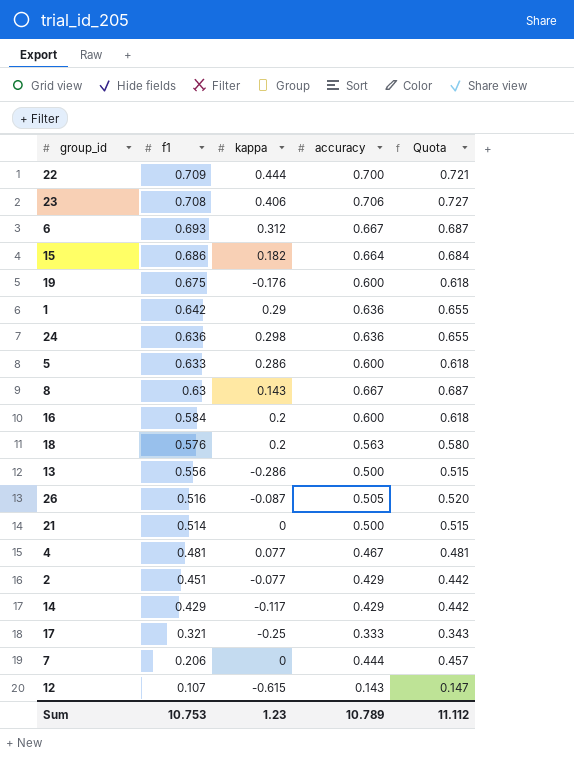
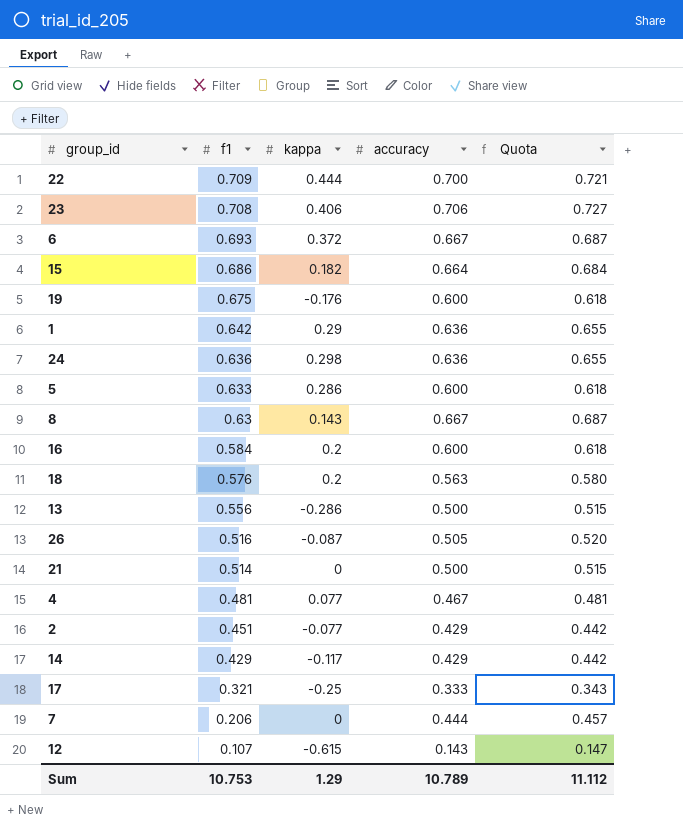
6 | kappa: 0.312 -> 0.372
Sum | kappa: 1.23 -> 1.29

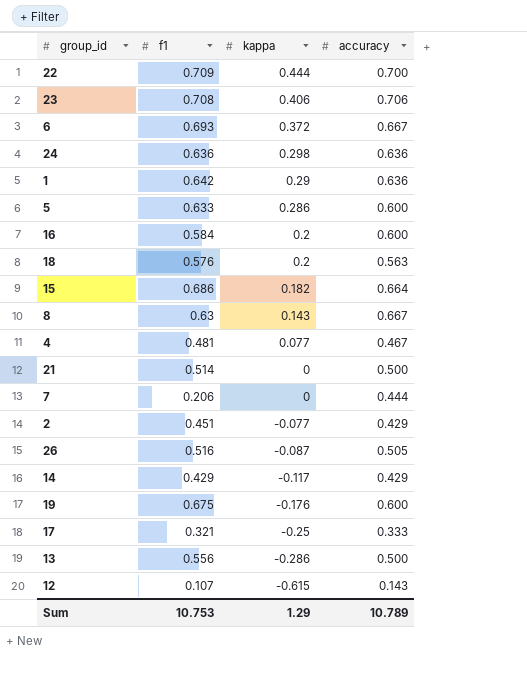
row order: f1 descending -> kappa descending
column Quota | formula: [accuracy] * 1.03 -> none

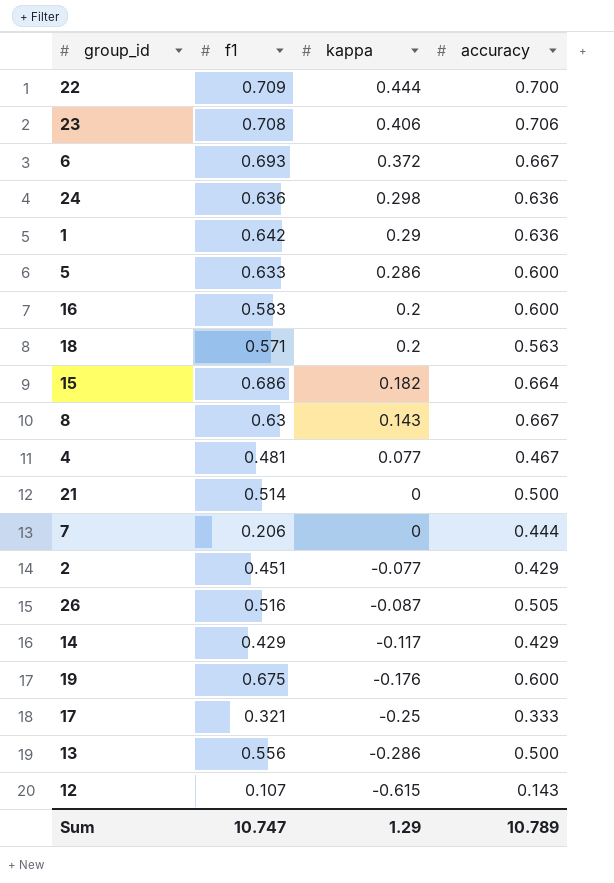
16 | f1: 0.584 -> 0.583
18 | f1: 0.576 -> 0.571
Sum | f1: 10.753 -> 10.747

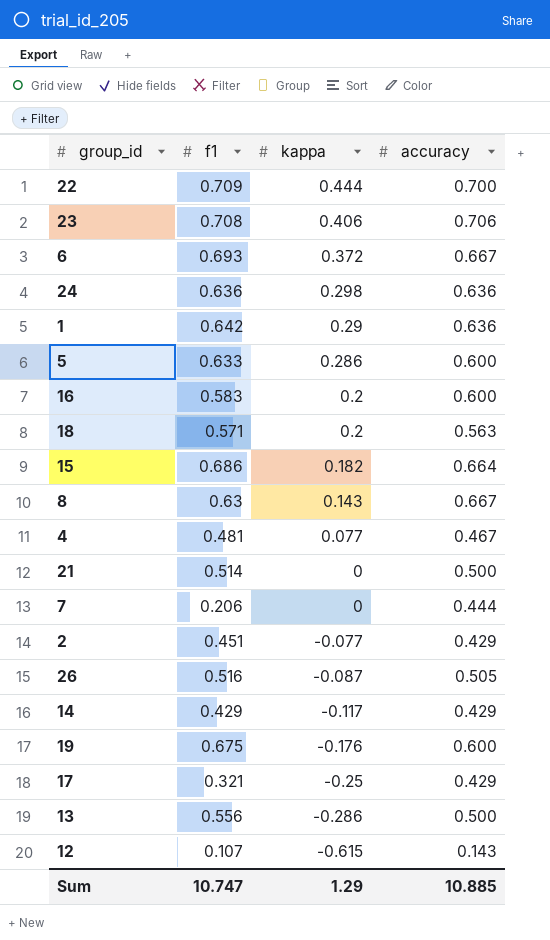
17 | accuracy: 0.333 -> 0.429
Sum | accuracy: 10.789 -> 10.885

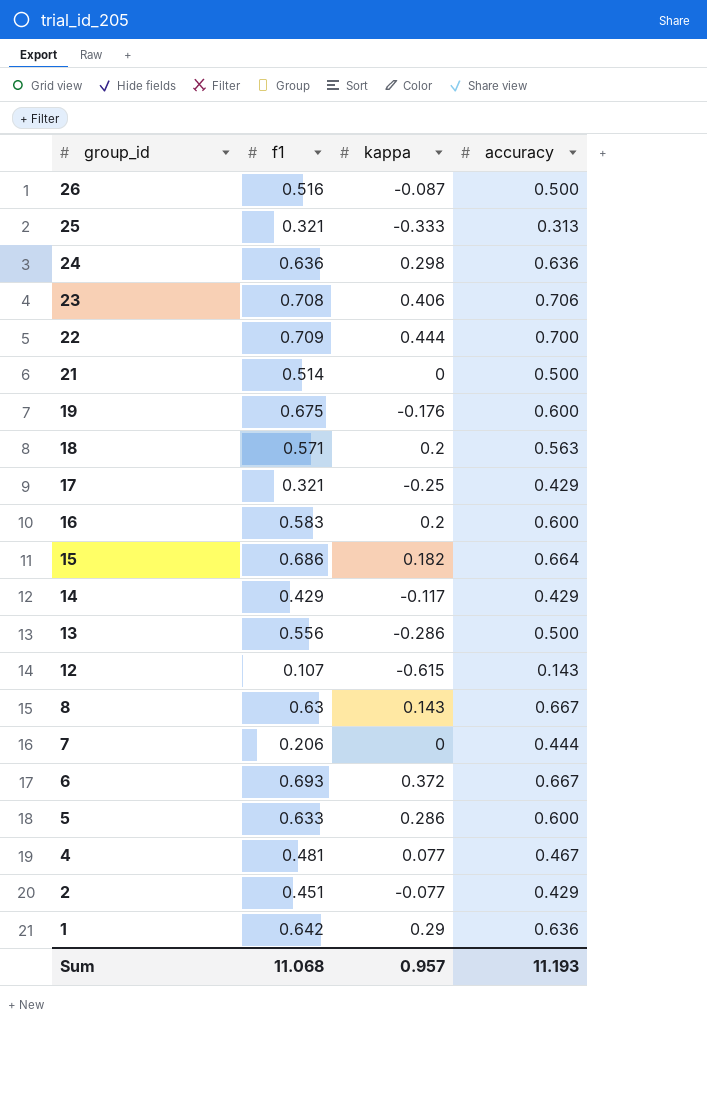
row order: kappa descending -> group_id descending
26 | accuracy: 0.505 -> 0.500
row 25: none -> 0.321 | -0.333 | 0.313
Sum | f1: 10.747 -> 11.068
Sum | kappa: 1.29 -> 0.957
Sum | accuracy: 10.885 -> 11.193

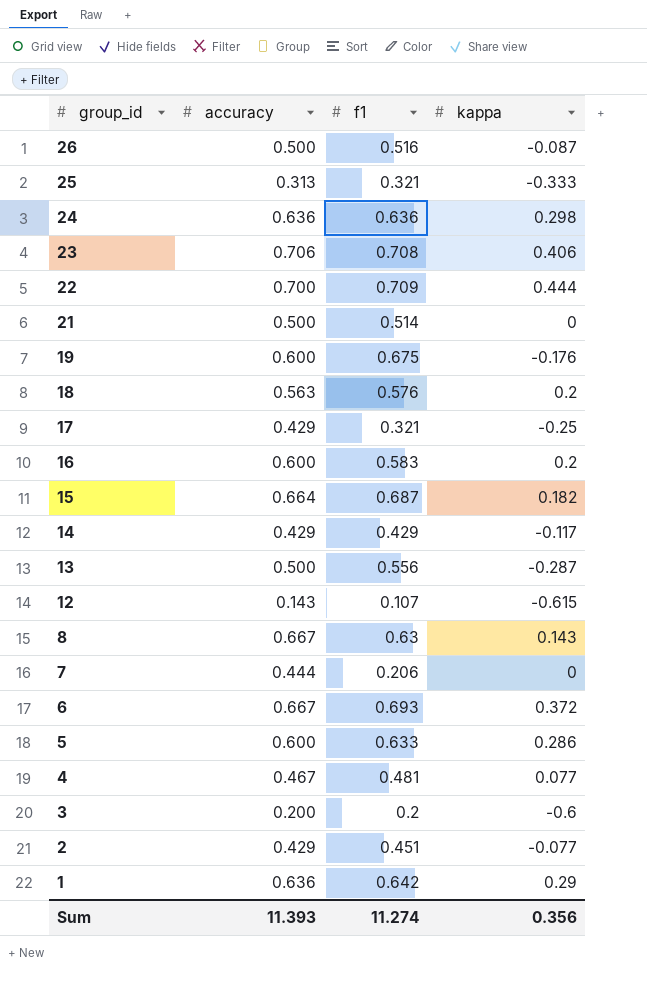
column accuracy | position: 4 -> 2
18 | f1: 0.571 -> 0.576
15 | f1: 0.686 -> 0.687
13 | kappa: -0.286 -> -0.287
row 3: none -> 0.200 | 0.2 | -0.6
Sum | accuracy: 11.193 -> 11.393
Sum | f1: 11.068 -> 11.274
Sum | kappa: 0.957 -> 0.356

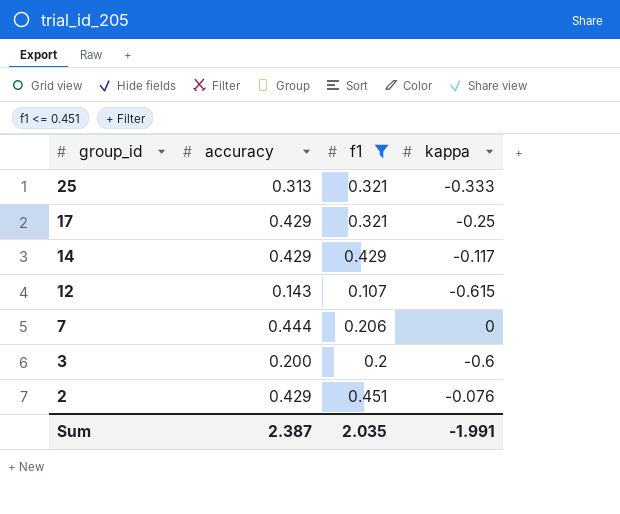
filter: none -> f1 <= 0.451
2 | kappa: -0.077 -> -0.076
Sum | accuracy: 11.393 -> 2.387
Sum | f1: 11.274 -> 2.035
Sum | kappa: 0.356 -> -1.991

